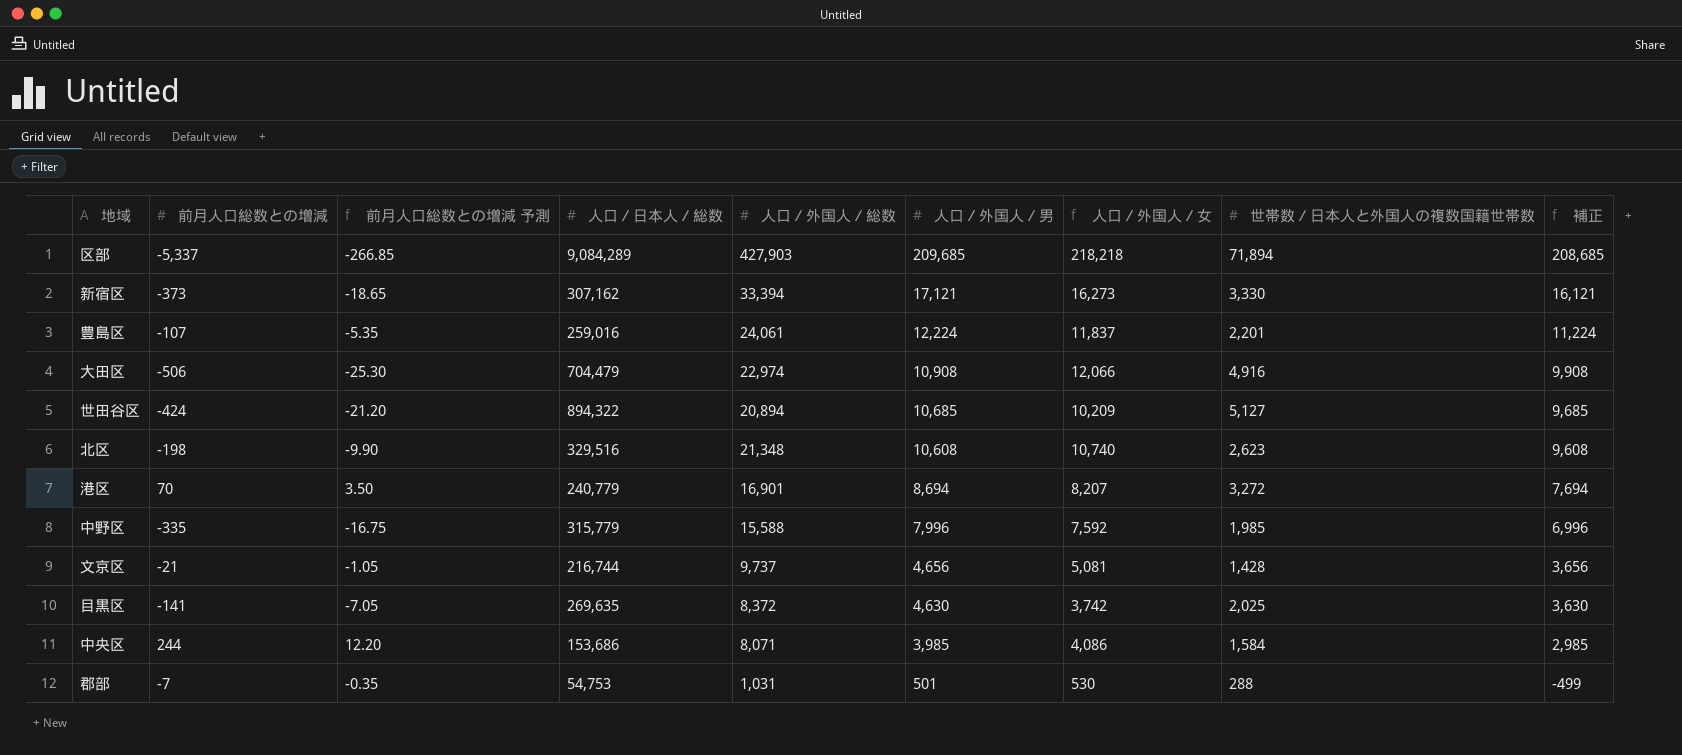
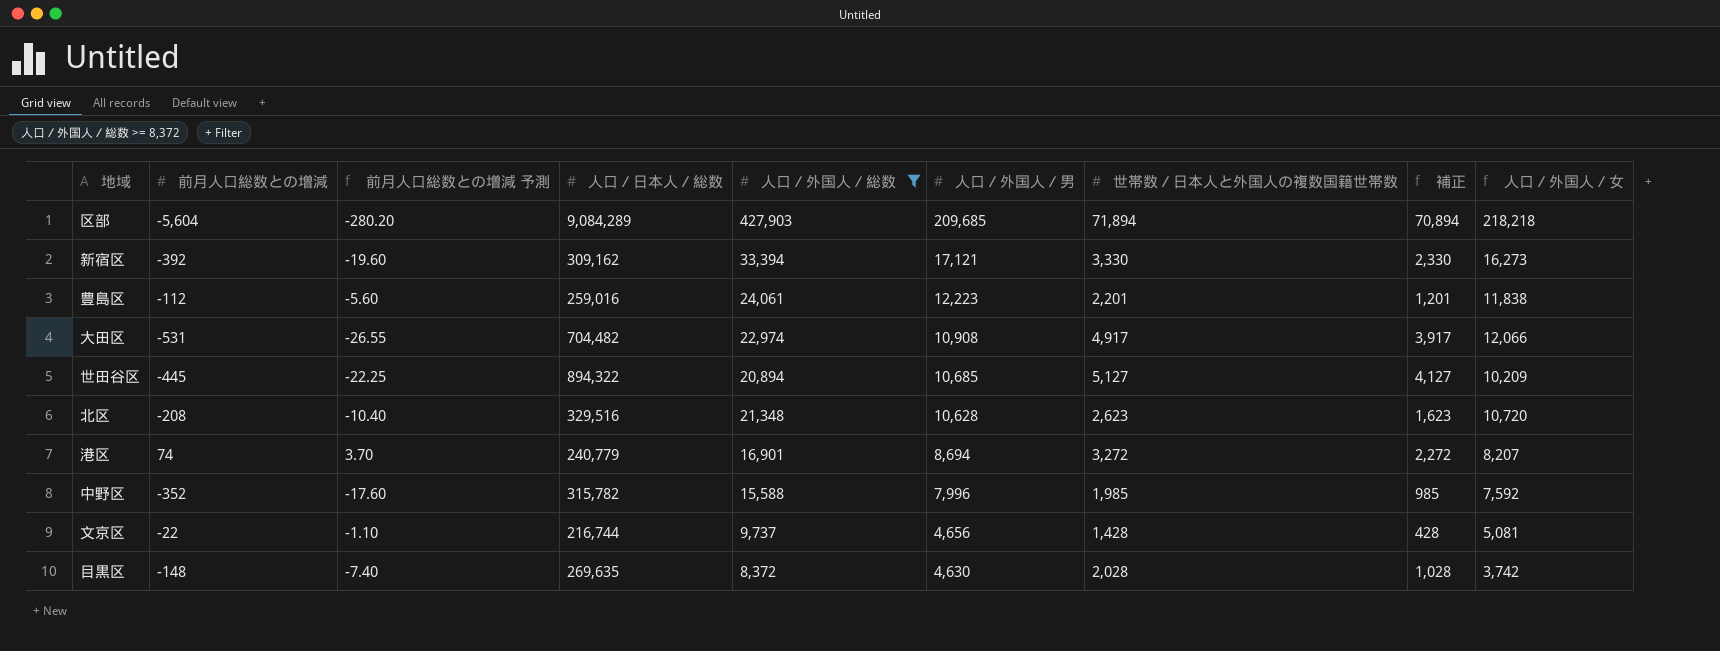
filter: none -> 人口／外国人／総数 >= 8,372
column 補正 | formula: [人口／外国人／男] - 1000 -> [世帯数／日本人と外国人の複数国籍世帯数] - 1000
column 人口／外国人／女 | position: 7 -> 9
区部 | 前月人口総数との増減: -5,337 -> -5,604
区部 | 前月人口総数との増減 予測: -266.85 -> -280.20
新宿区 | 前月人口総数との増減: -373 -> -392
新宿区 | 前月人口総数との増減 予測: -18.65 -> -19.60
新宿区 | 人口／日本人／総数: 307,162 -> 309,162
豊島区 | 前月人口総数との増減: -107 -> -112
豊島区 | 前月人口総数との増減 予測: -5.35 -> -5.60
豊島区 | 人口／外国人／男: 12,224 -> 12,223
豊島区 | 人口／外国人／女: 11,837 -> 11,838
大田区 | 前月人口総数との増減: -506 -> -531
大田区 | 前月人口総数との増減 予測: -25.30 -> -26.55
大田区 | 人口／日本人／総数: 704,479 -> 704,482
大田区 | 世帯数／日本人と外国人の複数国籍世帯数: 4,916 -> 4,917
世田谷区 | 前月人口総数との増減: -424 -> -445
世田谷区 | 前月人口総数との増減 予測: -21.20 -> -22.25
北区 | 前月人口総数との増減: -198 -> -208
北区 | 前月人口総数との増減 予測: -9.90 -> -10.40
北区 | 人口／外国人／男: 10,608 -> 10,628
北区 | 人口／外国人／女: 10,740 -> 10,720
港区 | 前月人口総数との増減: 70 -> 74
港区 | 前月人口総数との増減 予測: 3.50 -> 3.70
中野区 | 前月人口総数との増減: -335 -> -352
中野区 | 前月人口総数との増減 予測: -16.75 -> -17.60
中野区 | 人口／日本人／総数: 315,779 -> 315,782
文京区 | 前月人口総数との増減: -21 -> -22
文京区 | 前月人口総数との増減 予測: -1.05 -> -1.10
目黒区 | 前月人口総数との増減: -141 -> -148
目黒区 | 前月人口総数との増減 予測: -7.05 -> -7.40
目黒区 | 世帯数／日本人と外国人の複数国籍世帯数: 2,025 -> 2,028

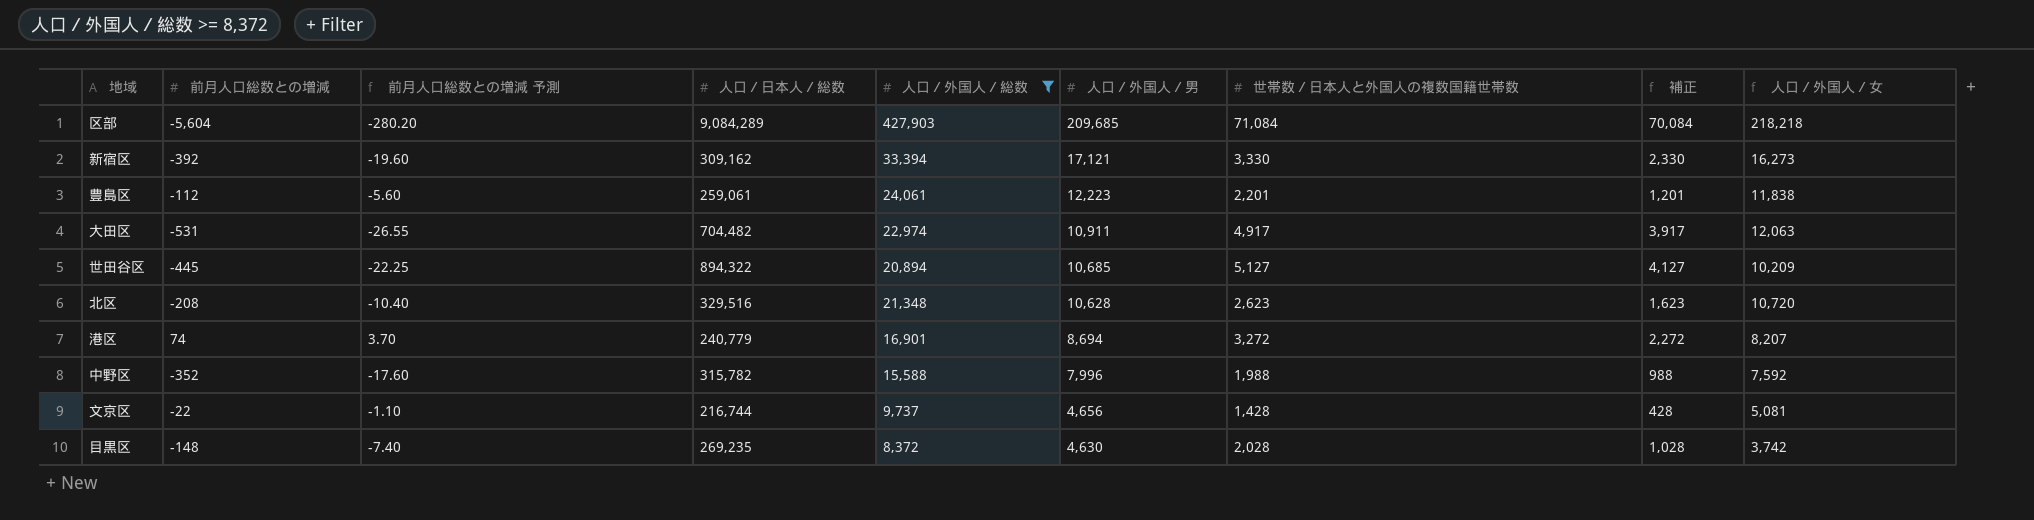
区部 | 世帯数／日本人と外国人の複数国籍世帯数: 71,894 -> 71,084
区部 | 補正: 70,894 -> 70,084
豊島区 | 人口／日本人／総数: 259,016 -> 259,061
大田区 | 人口／外国人／男: 10,908 -> 10,911
大田区 | 人口／外国人／女: 12,066 -> 12,063
中野区 | 世帯数／日本人と外国人の複数国籍世帯数: 1,985 -> 1,988
中野区 | 補正: 985 -> 988
目黒区 | 人口／日本人／総数: 269,635 -> 269,235

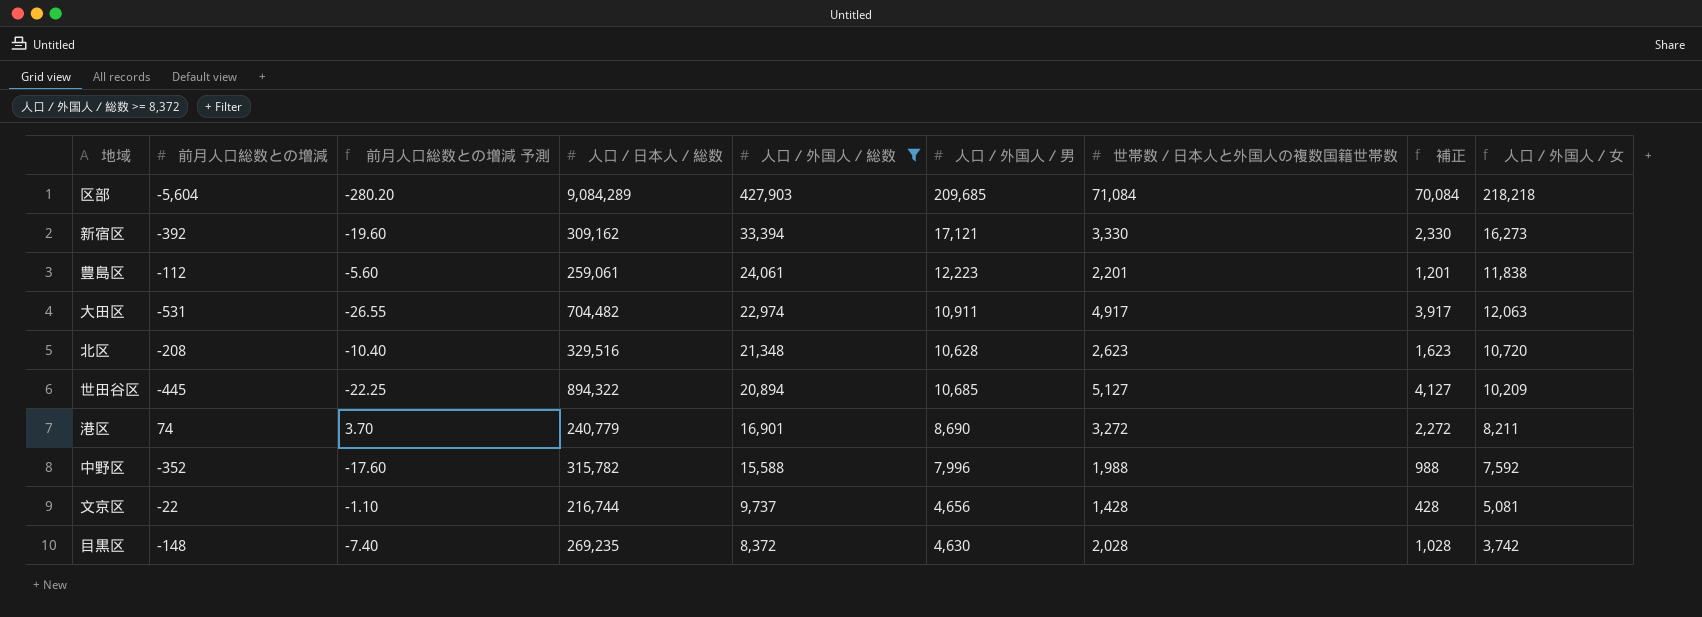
row order: 人口／外国人／男 descending -> 人口／外国人／総数 descending
港区 | 人口／外国人／男: 8,694 -> 8,690
港区 | 人口／外国人／女: 8,207 -> 8,211

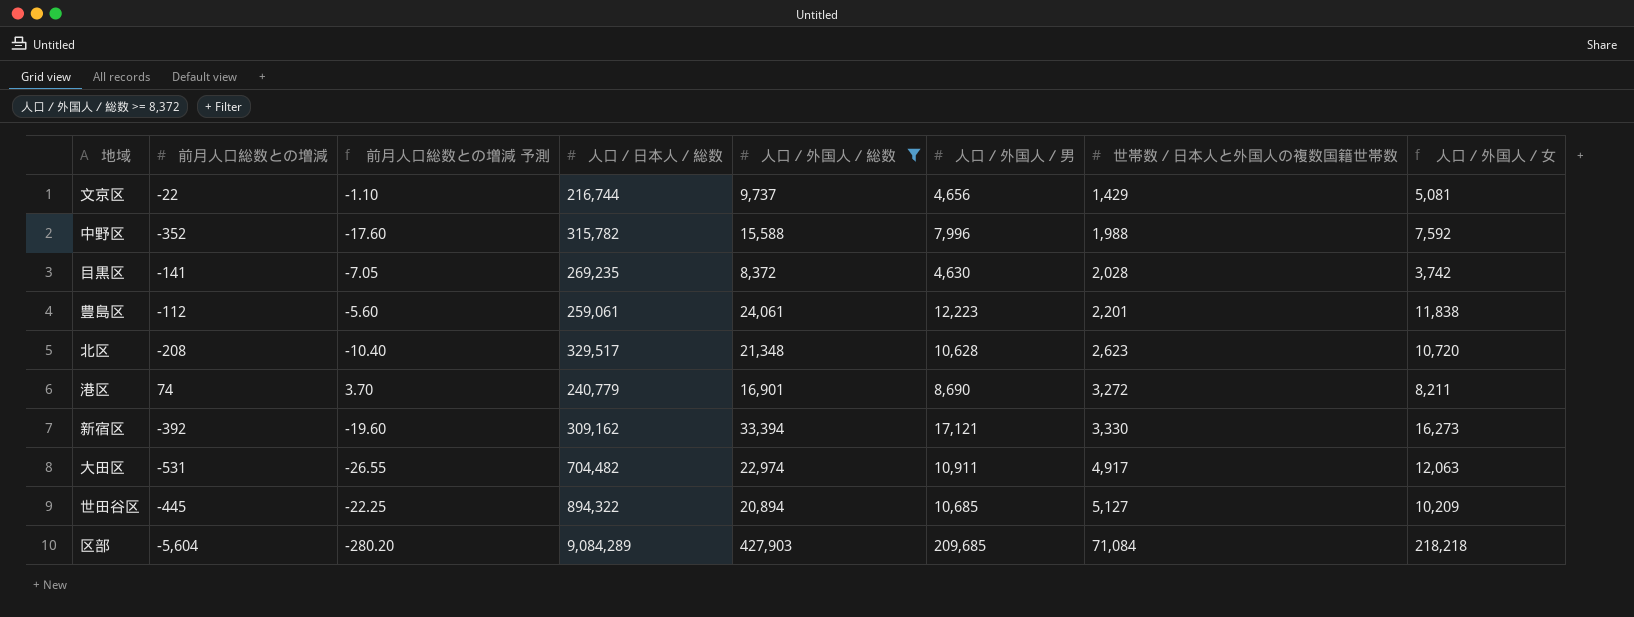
row order: 人口／外国人／総数 descending -> 世帯数／日本人と外国人の複数国籍世帯数 ascending
column 補正 | formula: [世帯数／日本人と外国人の複数国籍世帯数] - 1000 -> none
文京区 | 世帯数／日本人と外国人の複数国籍世帯数: 1,428 -> 1,429
目黒区 | 前月人口総数との増減: -148 -> -141
目黒区 | 前月人口総数との増減 予測: -7.40 -> -7.05
北区 | 人口／日本人／総数: 329,516 -> 329,517

